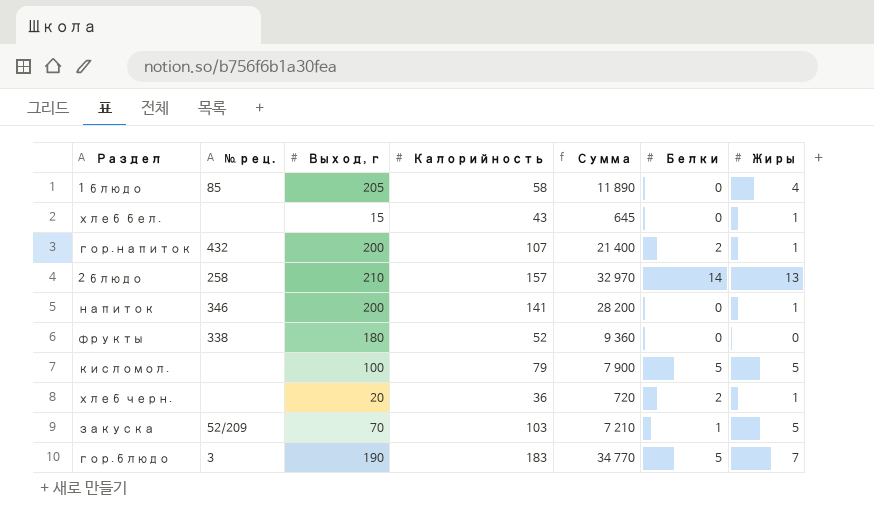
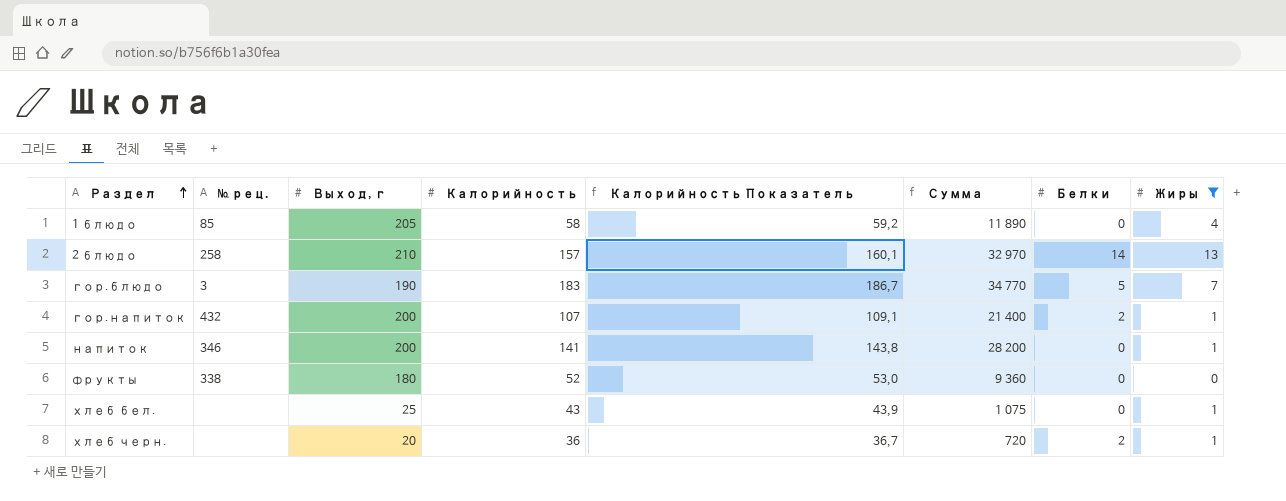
filter: none -> Жиры != 5
row order: none -> Раздел ascending
column Калорийность Показатель | formula: none -> [Калорийность] * 1,02
хлеб бел. | Выход, г: 15 -> 25
хлеб бел. | Сумма: 645 -> 1 075

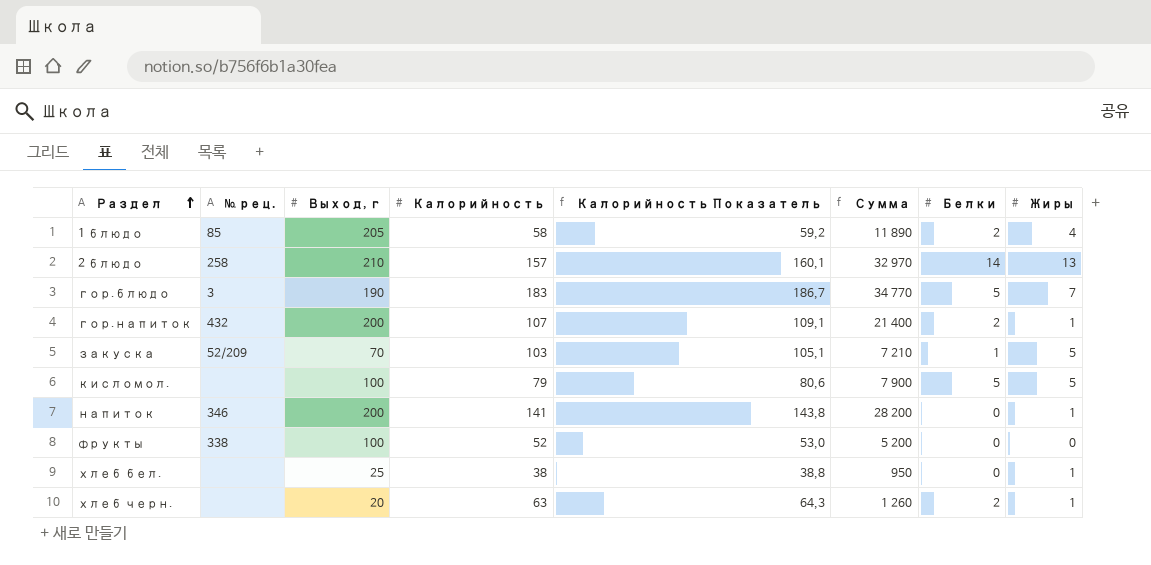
filter: Жиры != 5 -> none
1 блюдо | Белки: 0 -> 2
фрукты | Выход, г: 180 -> 100
фрукты | Сумма: 9 360 -> 5 200
хлеб бел. | Калорийность: 43 -> 38
хлеб бел. | Калорийность Показатель: 43,9 -> 38,8
хлеб бел. | Сумма: 1 075 -> 950
хлеб черн. | Калорийность: 36 -> 63
хлеб черн. | Калорийность Показатель: 36,7 -> 64,3
хлеб черн. | Сумма: 720 -> 1 260

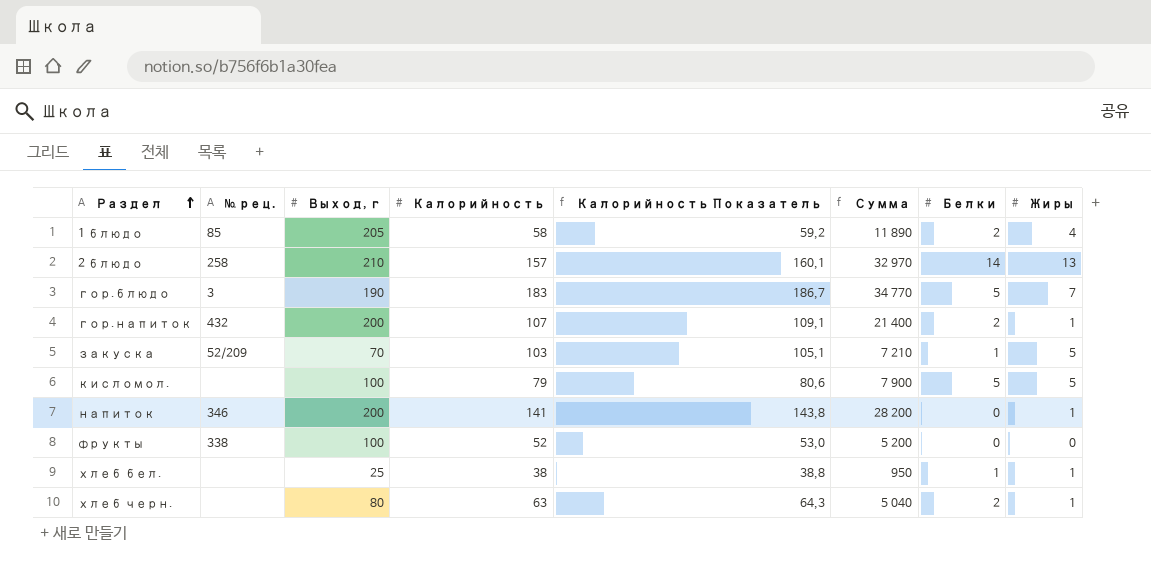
хлеб бел. | Белки: 0 -> 1
хлеб черн. | Выход, г: 20 -> 80
хлеб черн. | Сумма: 1 260 -> 5 040

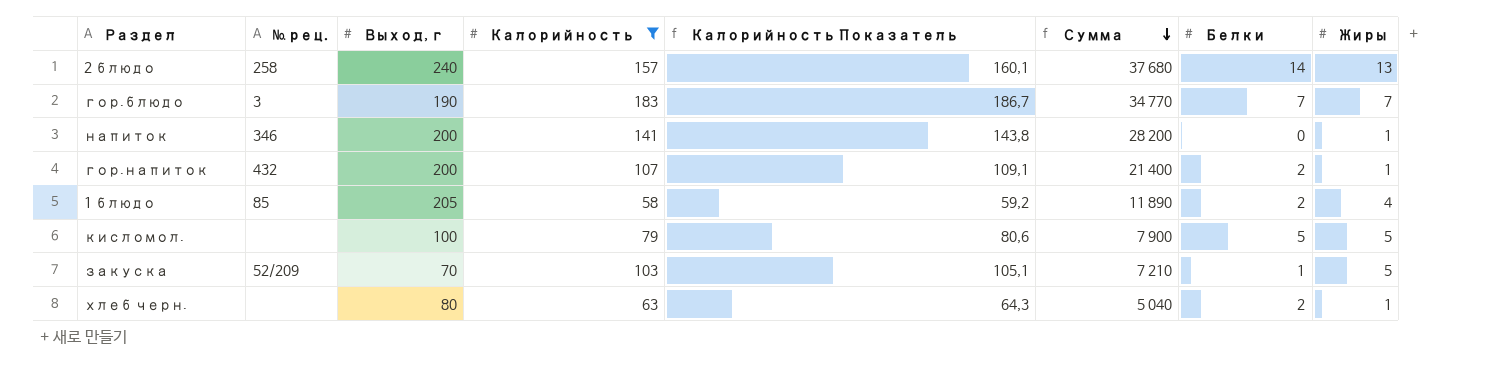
filter: none -> Калорийность >= 58
row order: Раздел ascending -> Сумма descending
2 блюдо | Выход, г: 210 -> 240
2 блюдо | Сумма: 32 970 -> 37 680
гор.блюдо | Белки: 5 -> 7

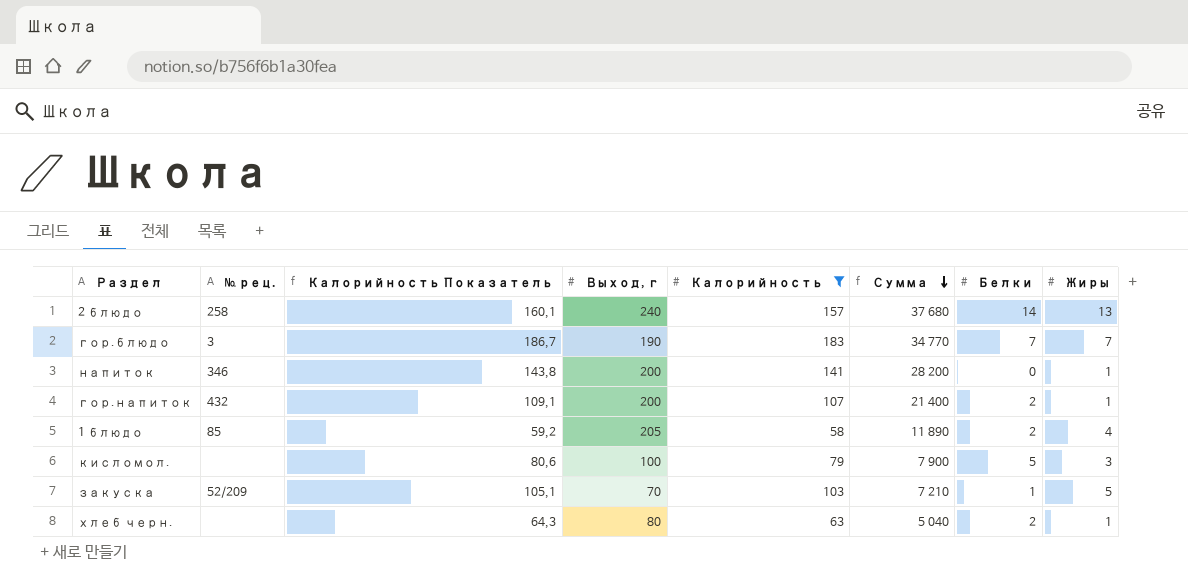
column Калорийность Показатель | position: 5 -> 3
кисломол. | Жиры: 5 -> 3

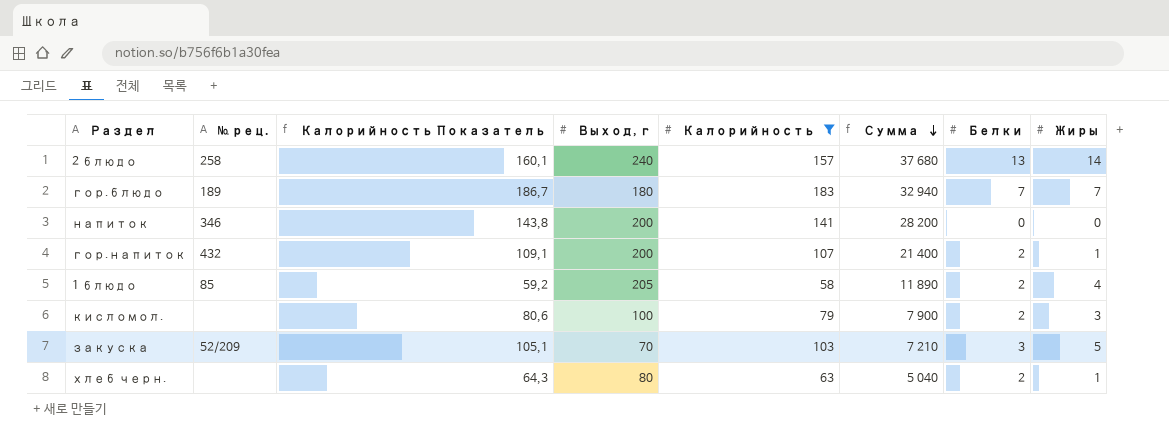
2 блюдо | Белки: 14 -> 13
2 блюдо | Жиры: 13 -> 14
гор.блюдо | № рец.: 3 -> 189
гор.блюдо | Выход, г: 190 -> 180
гор.блюдо | Сумма: 34 770 -> 32 940
напиток | Жиры: 1 -> 0
кисломол. | Белки: 5 -> 2
закуска | Белки: 1 -> 3

